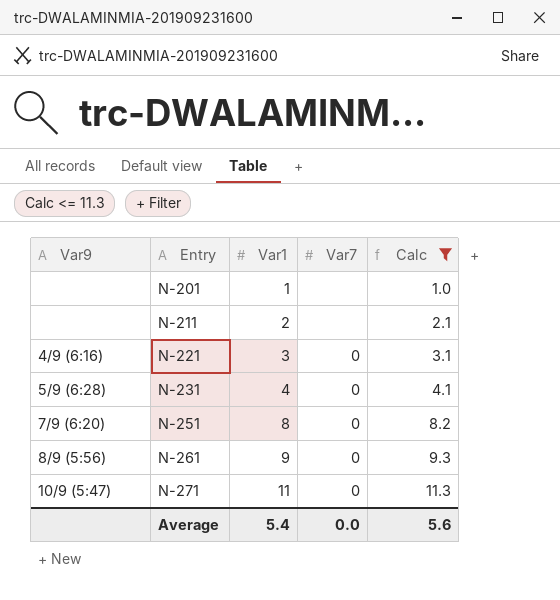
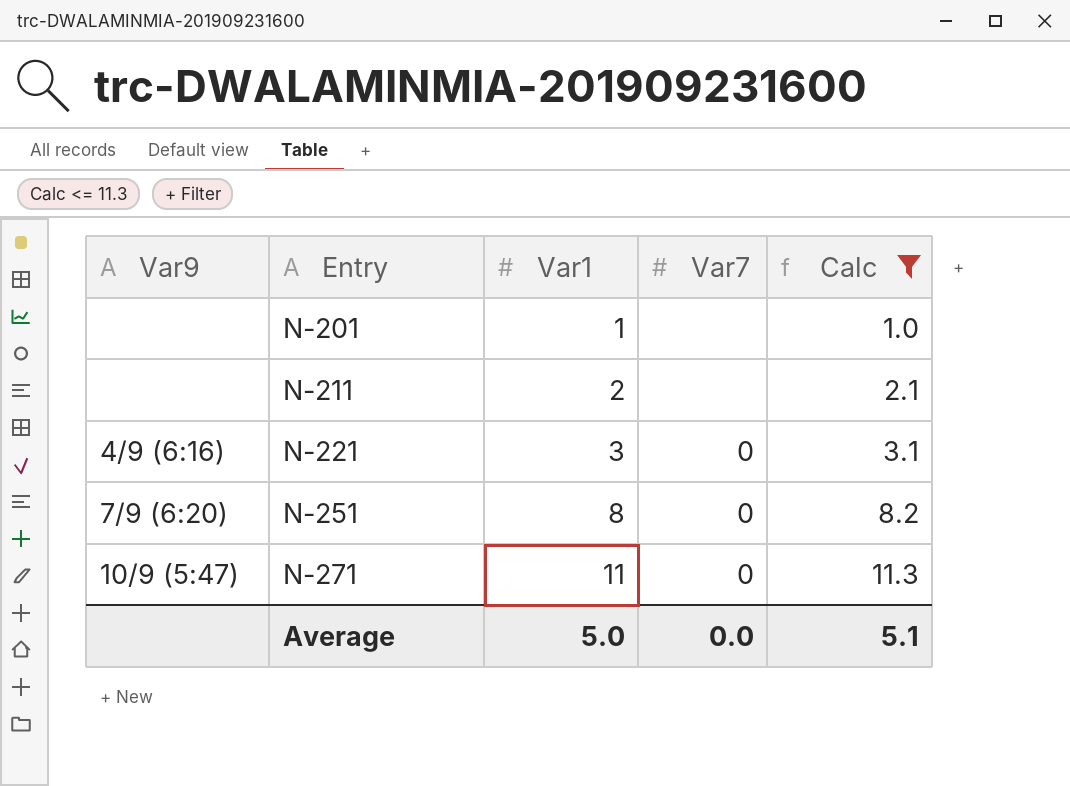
row N-231: 5/9 (6:28) | 4 | 0 | 4.1 -> none
row N-261: 8/9 (5:56) | 9 | 0 | 9.3 -> none
Average | Var1: 5.4 -> 5.0
Average | Calc: 5.6 -> 5.1

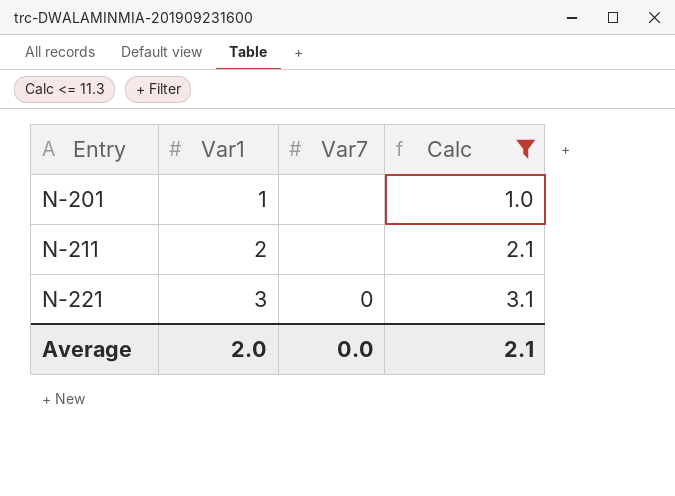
column Var9 | position: 1 -> none
row N-251: 7/9 (6:20) | 8 | 0 | 8.2 -> none
row N-271: 10/9 (5:47) | 11 | 0 | 11.3 -> none
Average | Var1: 5.0 -> 2.0
Average | Calc: 5.1 -> 2.1

